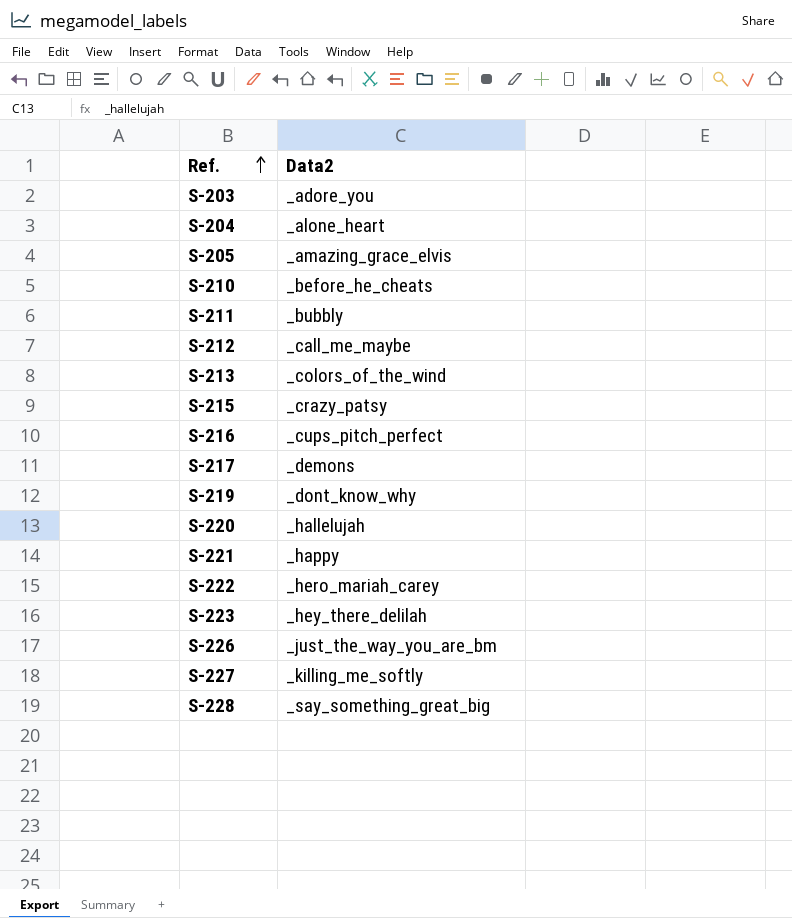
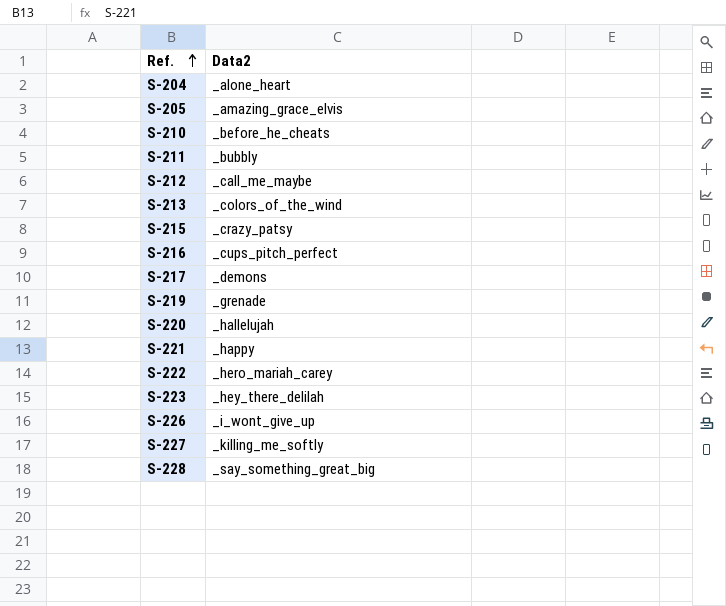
row S-203: _adore_you -> none
S-219 | Data2: _dont_know_why -> _grenade
S-226 | Data2: _just_the_way_you_are_bm -> _i_wont_give_up

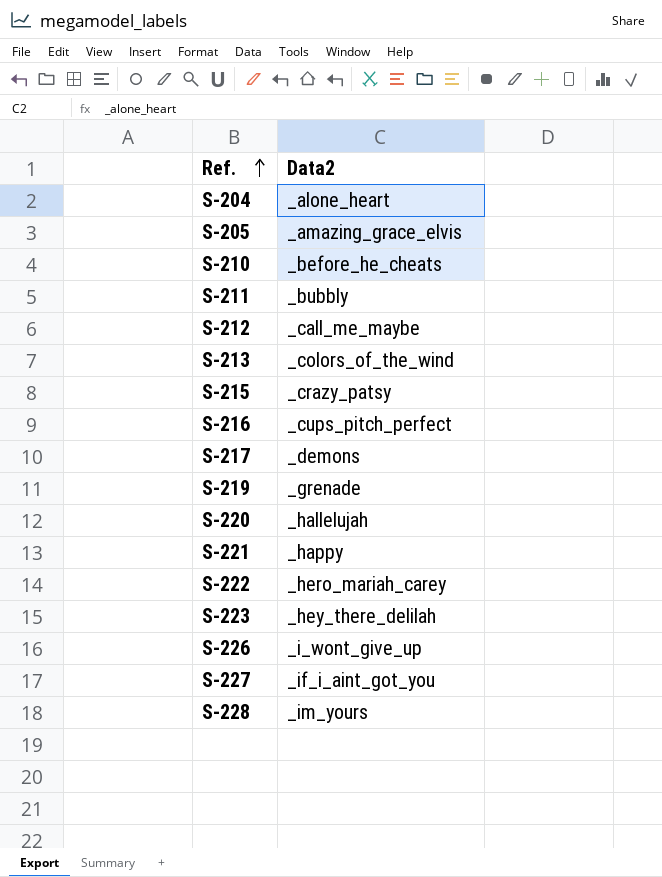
S-227 | Data2: _killing_me_softly -> _if_i_aint_got_you
S-228 | Data2: _say_something_great_big -> _im_yours

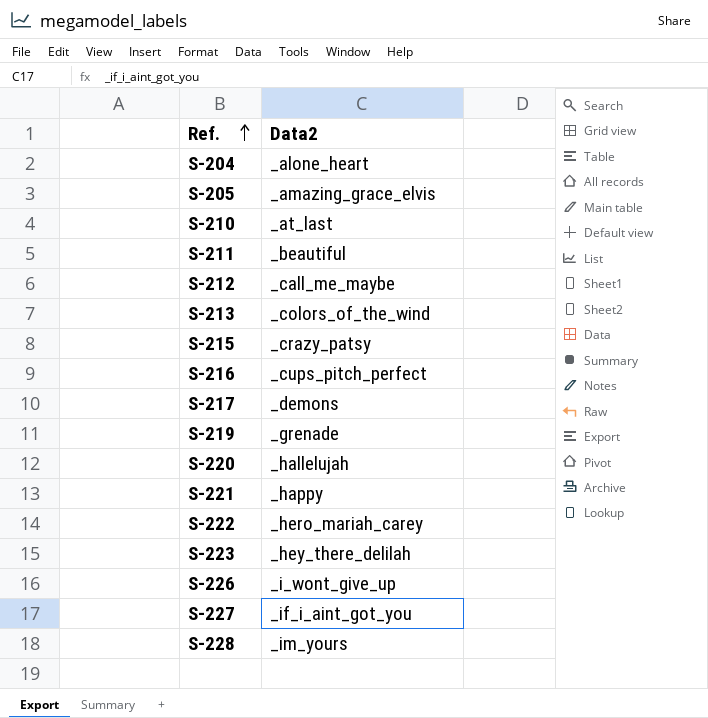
S-210 | Data2: _before_he_cheats -> _at_last
S-211 | Data2: _bubbly -> _beautiful

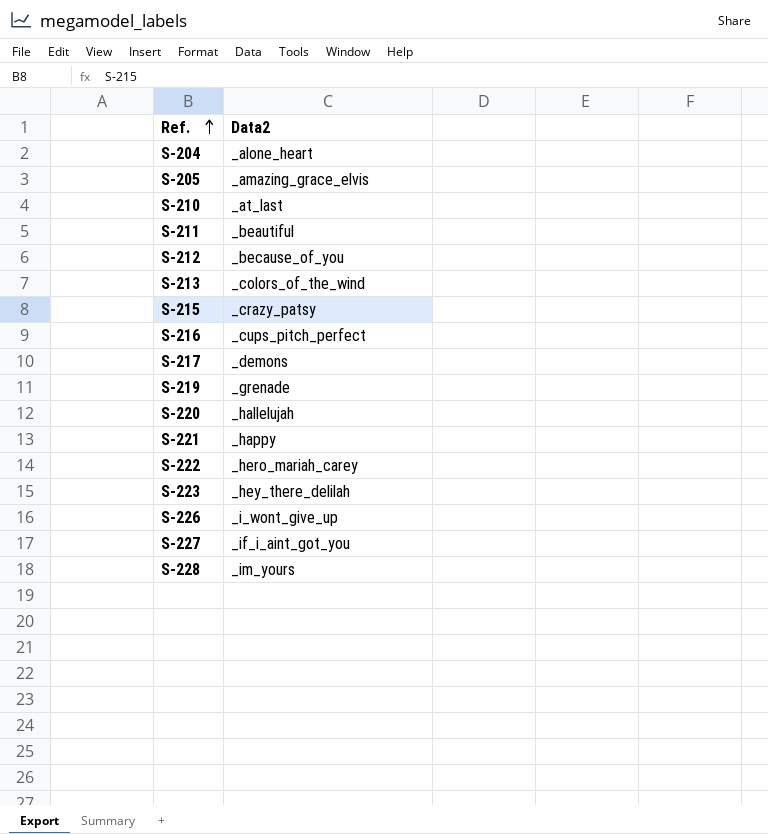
S-212 | Data2: _call_me_maybe -> _because_of_you

